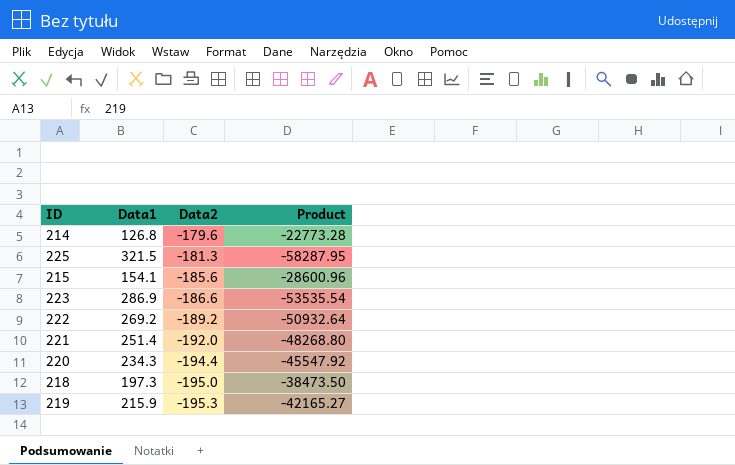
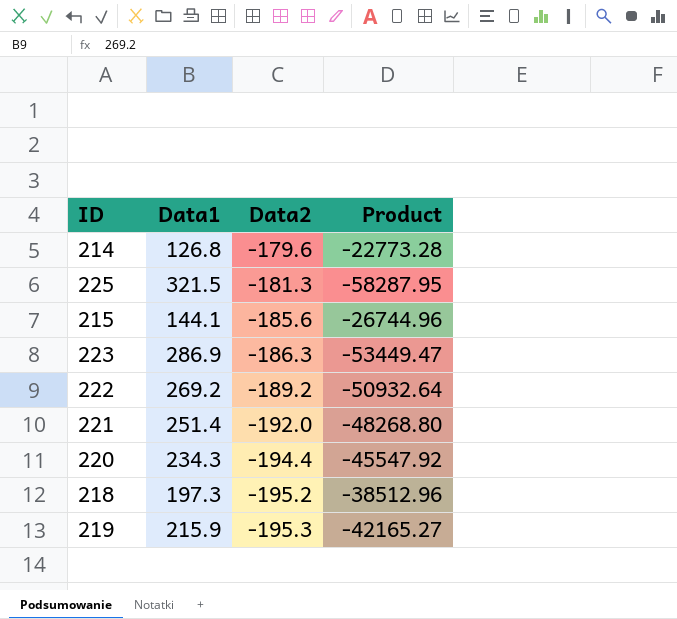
215 | Data1: 154.1 -> 144.1
215 | Product: -28600.96 -> -26744.96
223 | Data2: -186.6 -> -186.3
223 | Product: -53535.54 -> -53449.47
218 | Data2: -195.0 -> -195.2
218 | Product: -38473.50 -> -38512.96

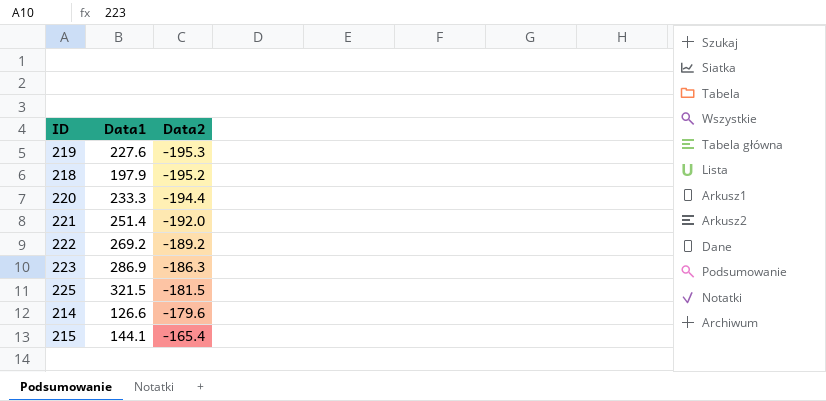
row order: Data2 descending -> Data2 ascending
column Product | formula: [Data1] * [Data2] -> none
219 | Data1: 215.9 -> 227.6
218 | Data1: 197.3 -> 197.9
220 | Data1: 234.3 -> 233.3
225 | Data2: -181.3 -> -181.5
214 | Data1: 126.8 -> 126.6
215 | Data2: -185.6 -> -165.4

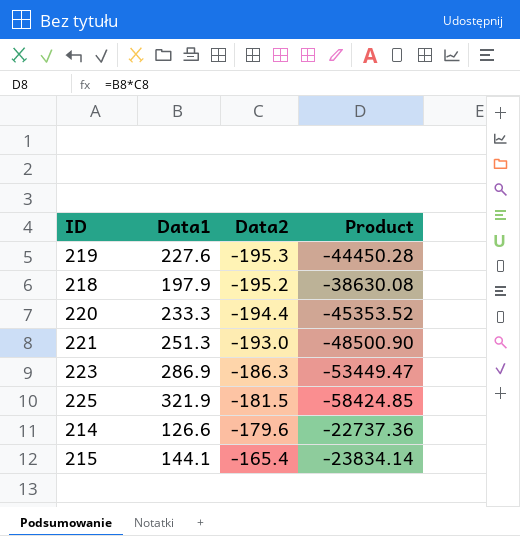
column Product | formula: none -> [Data1] * [Data2]
row 222: 269.2 | -189.2 -> none
221 | Data1: 251.4 -> 251.3
221 | Data2: -192.0 -> -193.0
225 | Data1: 321.5 -> 321.9

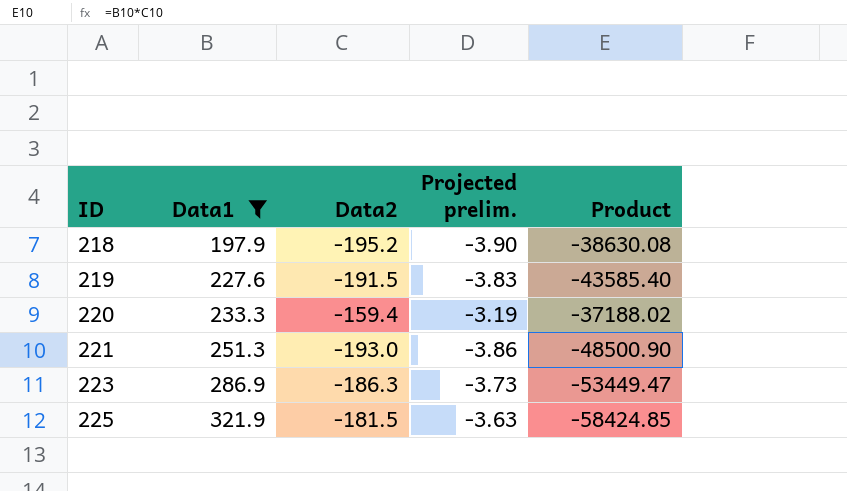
filter: none -> Data1 >= 197.9
row order: Data2 ascending -> ID ascending
column Projected prelim. | formula: none -> [Data2] * 0.02
219 | Data2: -195.3 -> -191.5
219 | Product: -44450.28 -> -43585.40
220 | Data2: -194.4 -> -159.4
220 | Product: -45353.52 -> -37188.02

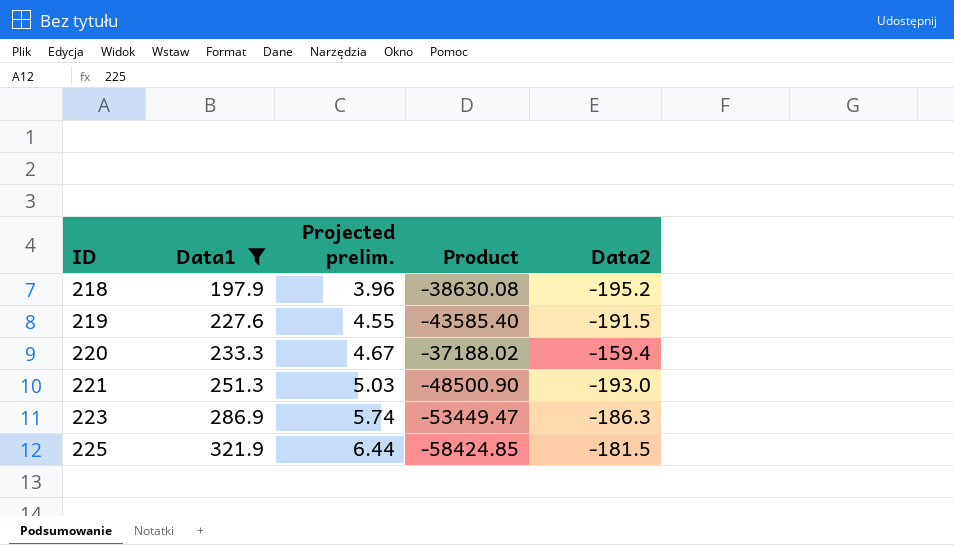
column Projected prelim. | formula: [Data2] * 0.02 -> [Data1] * 0.02
column Data2 | position: 3 -> 5

